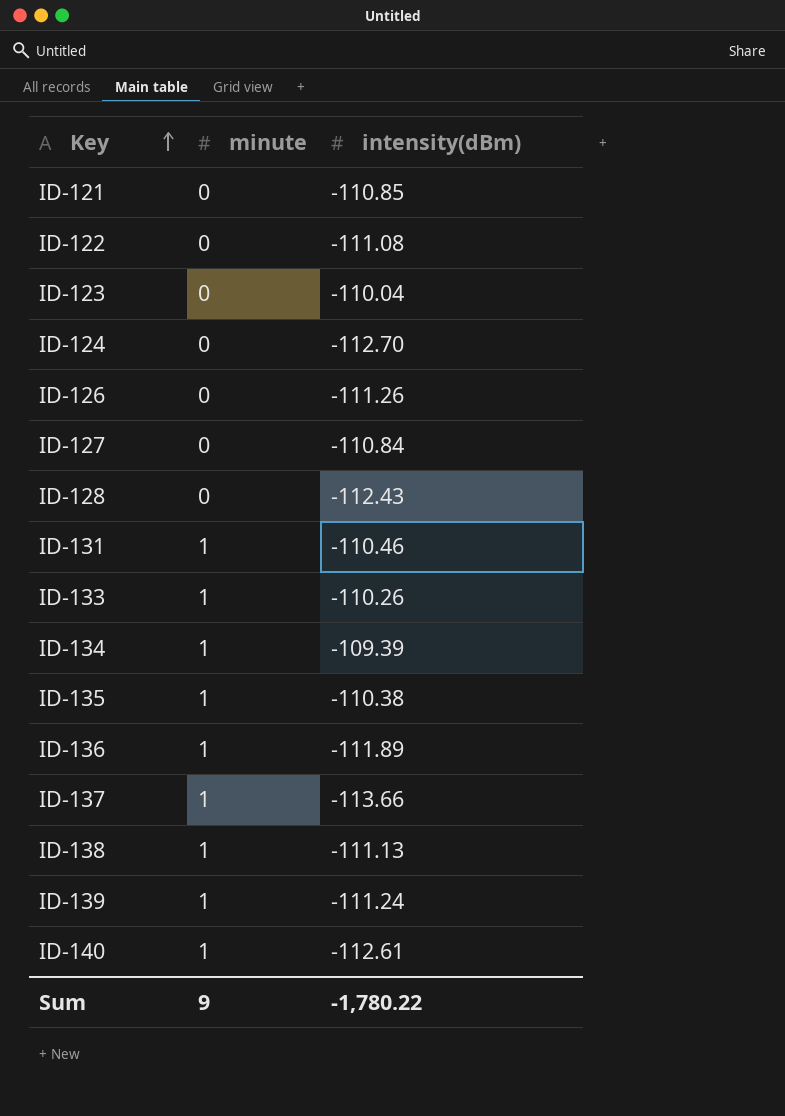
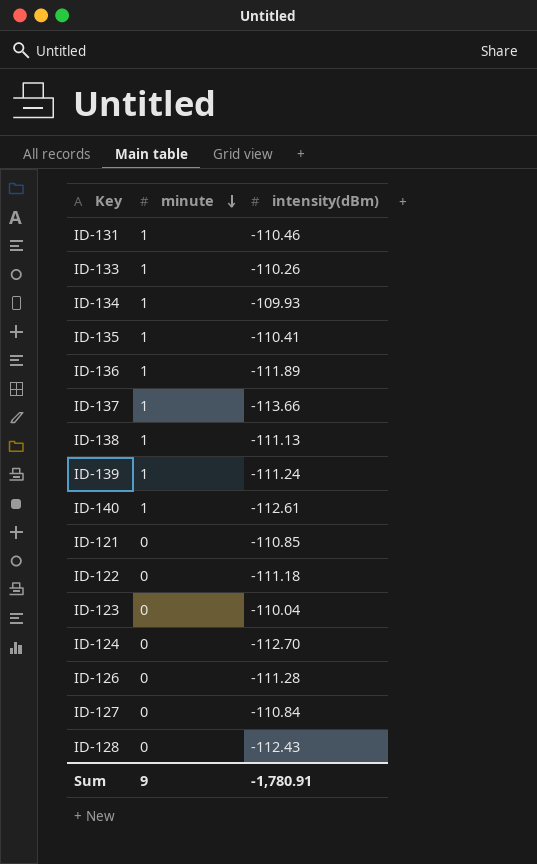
row order: Key ascending -> minute descending
ID-134 | intensity(dBm): -109.39 -> -109.93
ID-135 | intensity(dBm): -110.38 -> -110.41
ID-122 | intensity(dBm): -111.08 -> -111.18
ID-126 | intensity(dBm): -111.26 -> -111.28
Sum | intensity(dBm): -1,780.22 -> -1,780.91

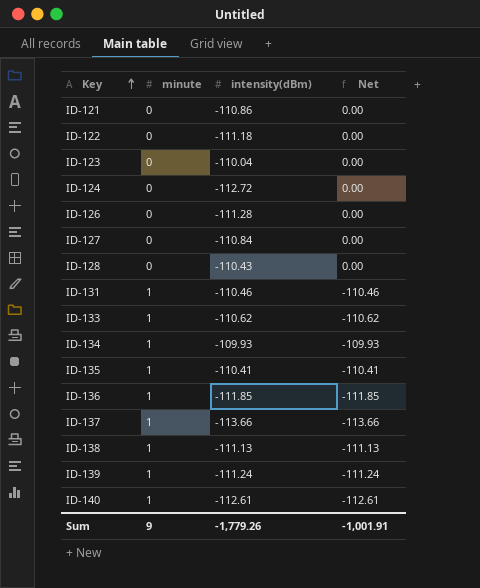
row order: minute descending -> Key ascending
column Net | formula: none -> [minute] * [intensity(dBm)]
ID-121 | intensity(dBm): -110.85 -> -110.86
ID-124 | intensity(dBm): -112.70 -> -112.72
ID-128 | intensity(dBm): -112.43 -> -110.43
ID-133 | intensity(dBm): -110.26 -> -110.62
ID-136 | intensity(dBm): -111.89 -> -111.85
Sum | intensity(dBm): -1,780.91 -> -1,779.26

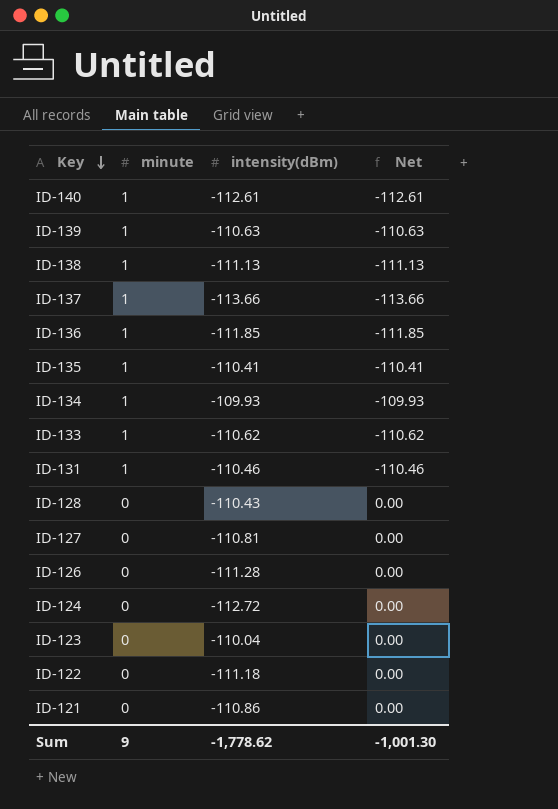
row order: Key ascending -> Key descending
ID-139 | intensity(dBm): -111.24 -> -110.63
ID-139 | Net: -111.24 -> -110.63
ID-127 | intensity(dBm): -110.84 -> -110.81
Sum | intensity(dBm): -1,779.26 -> -1,778.62
Sum | Net: -1,001.91 -> -1,001.30

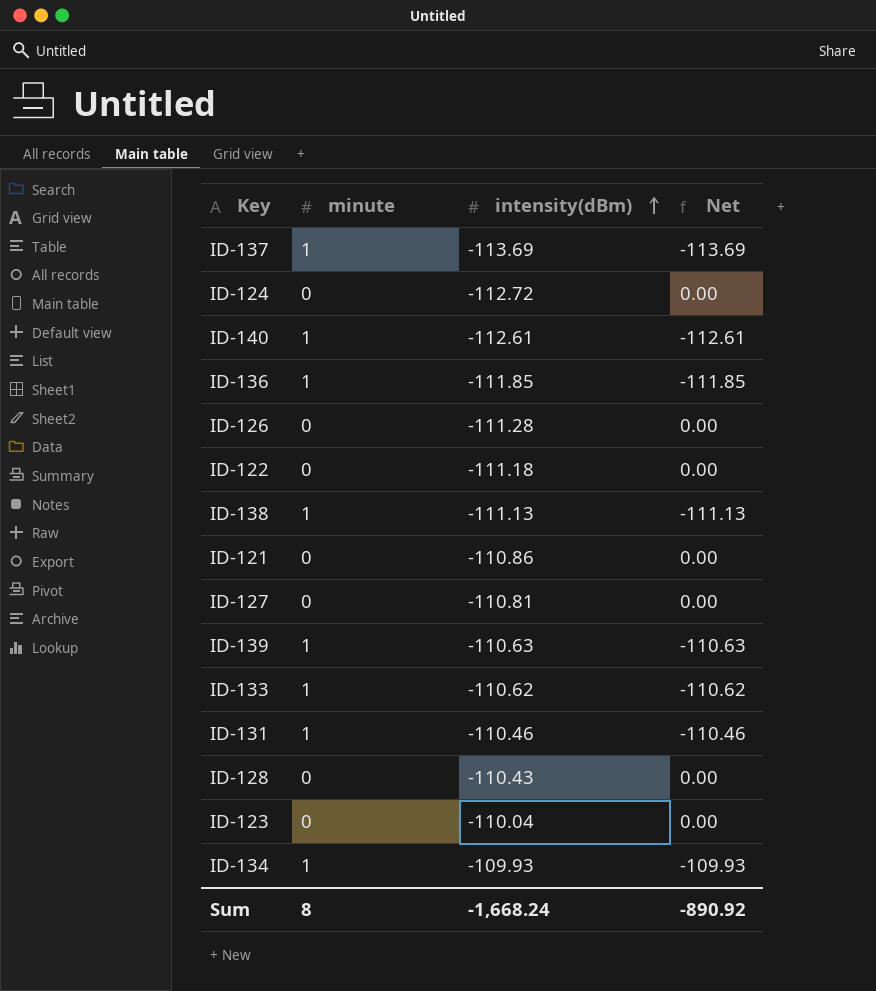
row order: Key descending -> intensity(dBm) ascending
row ID-135: 1 | -110.41 | -110.41 -> none
ID-137 | intensity(dBm): -113.66 -> -113.69
ID-137 | Net: -113.66 -> -113.69
Sum | minute: 9 -> 8
Sum | intensity(dBm): -1,778.62 -> -1,668.24
Sum | Net: -1,001.30 -> -890.92

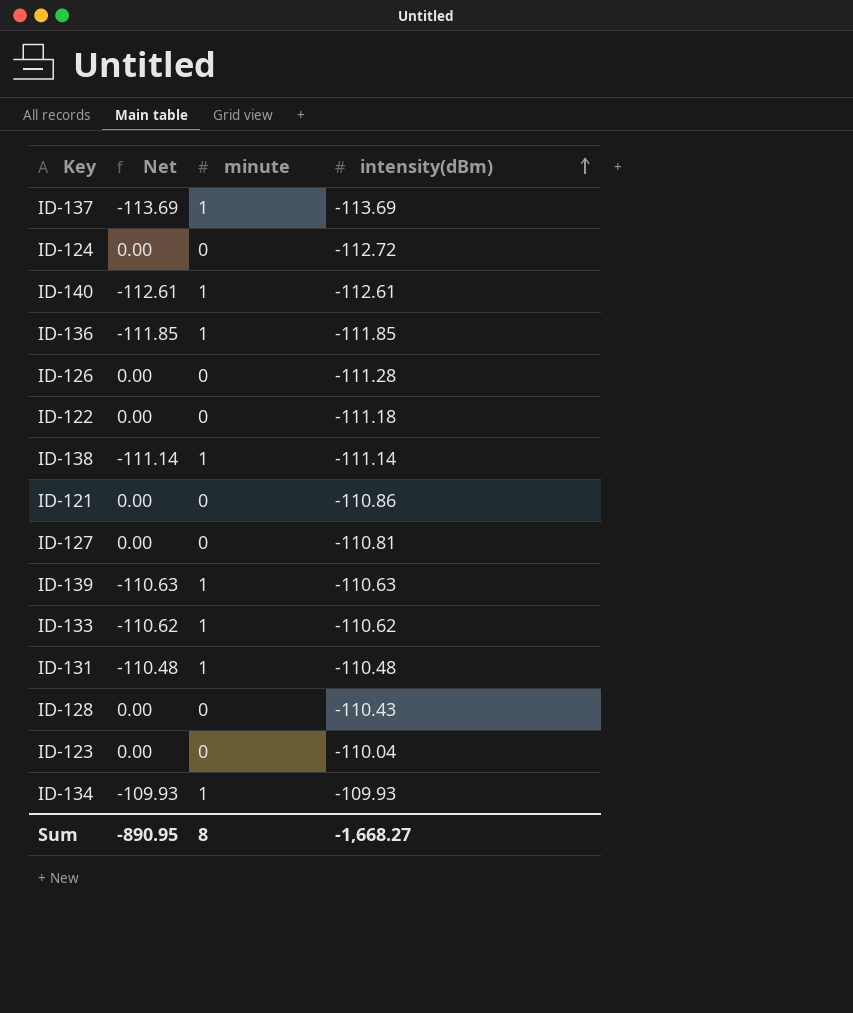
column Net | position: 4 -> 2
ID-138 | Net: -111.13 -> -111.14
ID-138 | intensity(dBm): -111.13 -> -111.14
ID-131 | Net: -110.46 -> -110.48
ID-131 | intensity(dBm): -110.46 -> -110.48
Sum | Net: -890.92 -> -890.95
Sum | intensity(dBm): -1,668.24 -> -1,668.27

